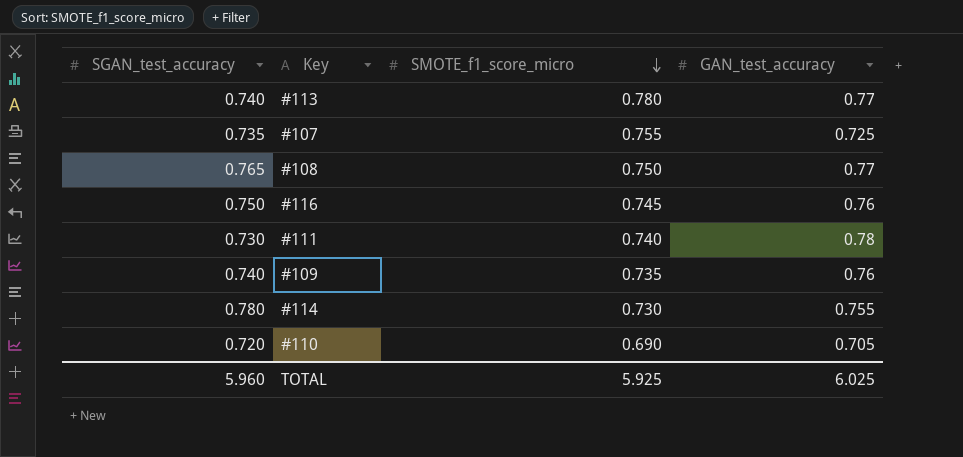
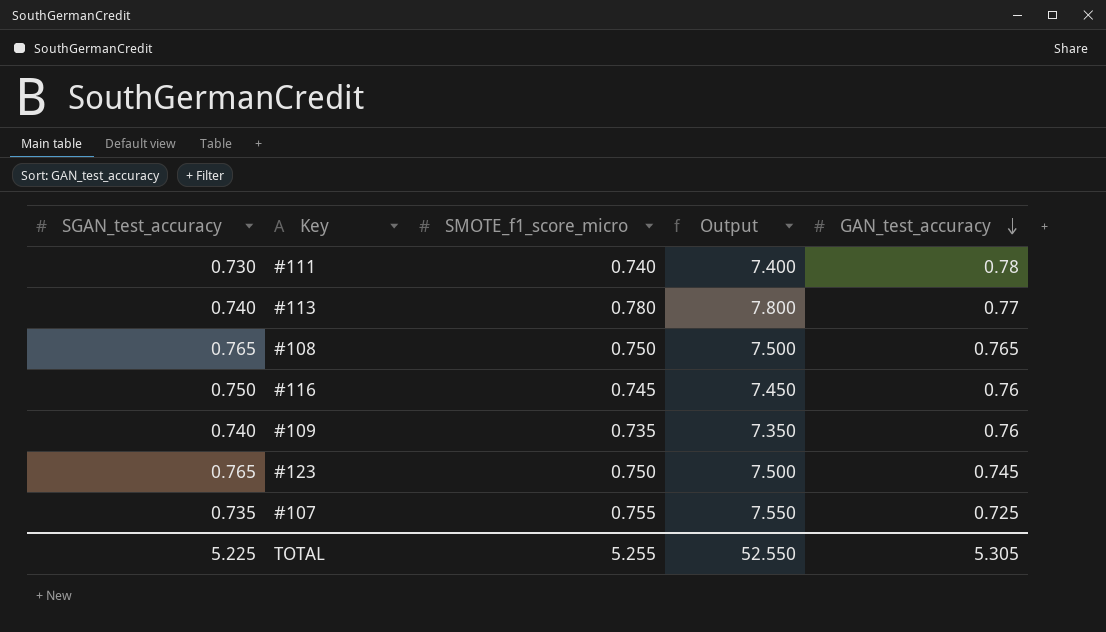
row order: SMOTE_f1_score_micro descending -> GAN_test_accuracy descending
column Output | formula: none -> [SMOTE_f1_score_micro] * 10
row #114: 0.780 | 0.730 | 0.755 -> none
row #110: 0.720 | 0.690 | 0.705 -> none
#108 | GAN_test_accuracy: 0.77 -> 0.765
row #123: none -> 0.765 | 0.750 | 7.500 | 0.745
TOTAL | SGAN_test_accuracy: 5.960 -> 5.225
TOTAL | SMOTE_f1_score_micro: 5.925 -> 5.255
TOTAL | GAN_test_accuracy: 6.025 -> 5.305

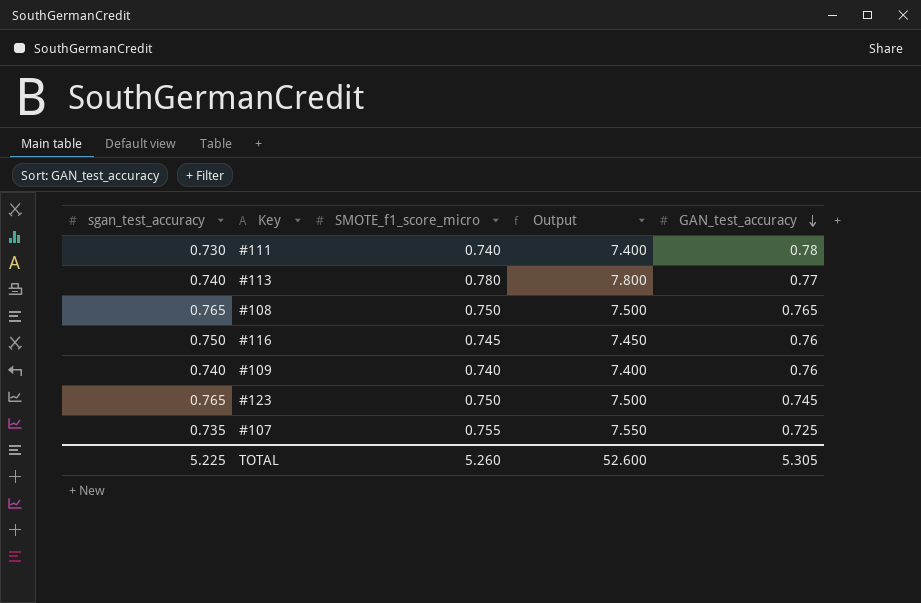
column name: SGAN_test_accuracy -> sgan_test_accuracy
#109 | SMOTE_f1_score_micro: 0.735 -> 0.740
#109 | Output: 7.350 -> 7.400
TOTAL | SMOTE_f1_score_micro: 5.255 -> 5.260
TOTAL | Output: 52.550 -> 52.600

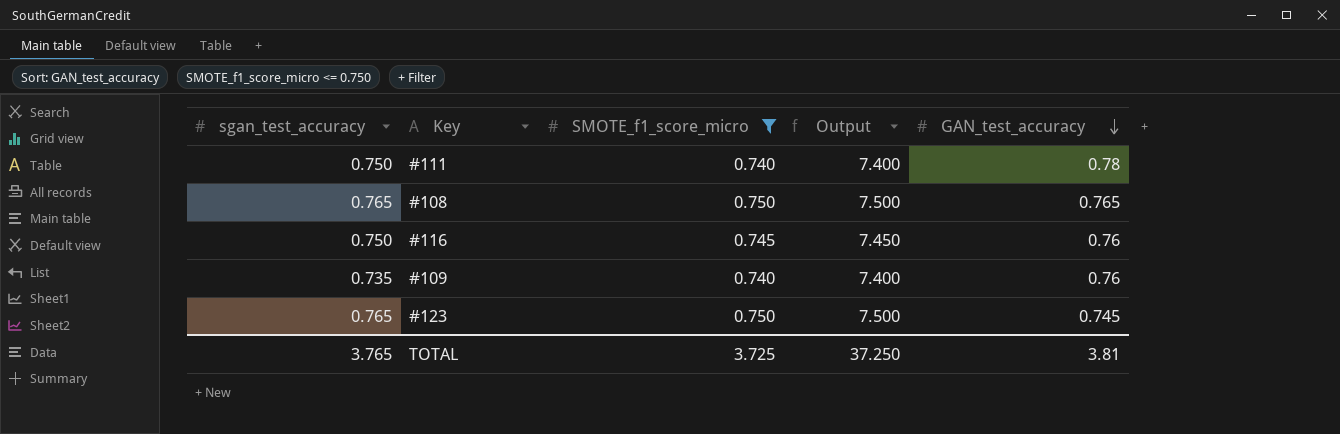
filter: none -> SMOTE_f1_score_micro <= 0.750
#111 | sgan_test_accuracy: 0.730 -> 0.750
#109 | sgan_test_accuracy: 0.740 -> 0.735
TOTAL | sgan_test_accuracy: 5.225 -> 3.765
TOTAL | SMOTE_f1_score_micro: 5.260 -> 3.725
TOTAL | Output: 52.600 -> 37.250
TOTAL | GAN_test_accuracy: 5.305 -> 3.81

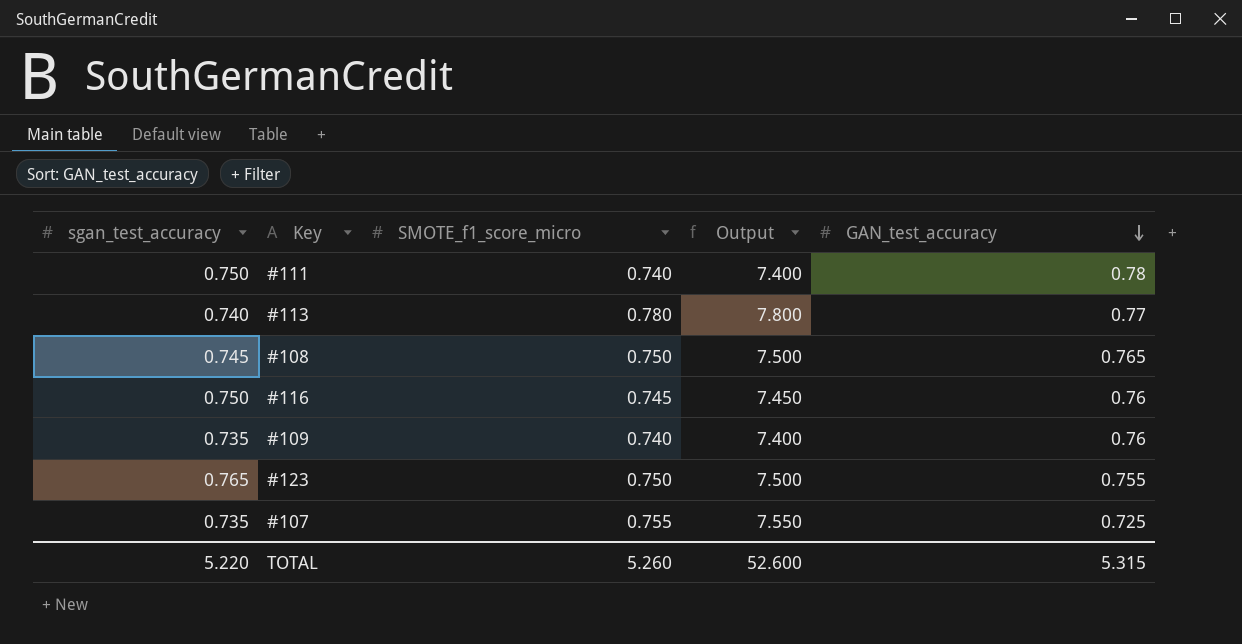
filter: SMOTE_f1_score_micro <= 0.750 -> none
#108 | sgan_test_accuracy: 0.765 -> 0.745
#123 | GAN_test_accuracy: 0.745 -> 0.755
TOTAL | sgan_test_accuracy: 3.765 -> 5.220
TOTAL | SMOTE_f1_score_micro: 3.725 -> 5.260
TOTAL | Output: 37.250 -> 52.600
TOTAL | GAN_test_accuracy: 3.81 -> 5.315

